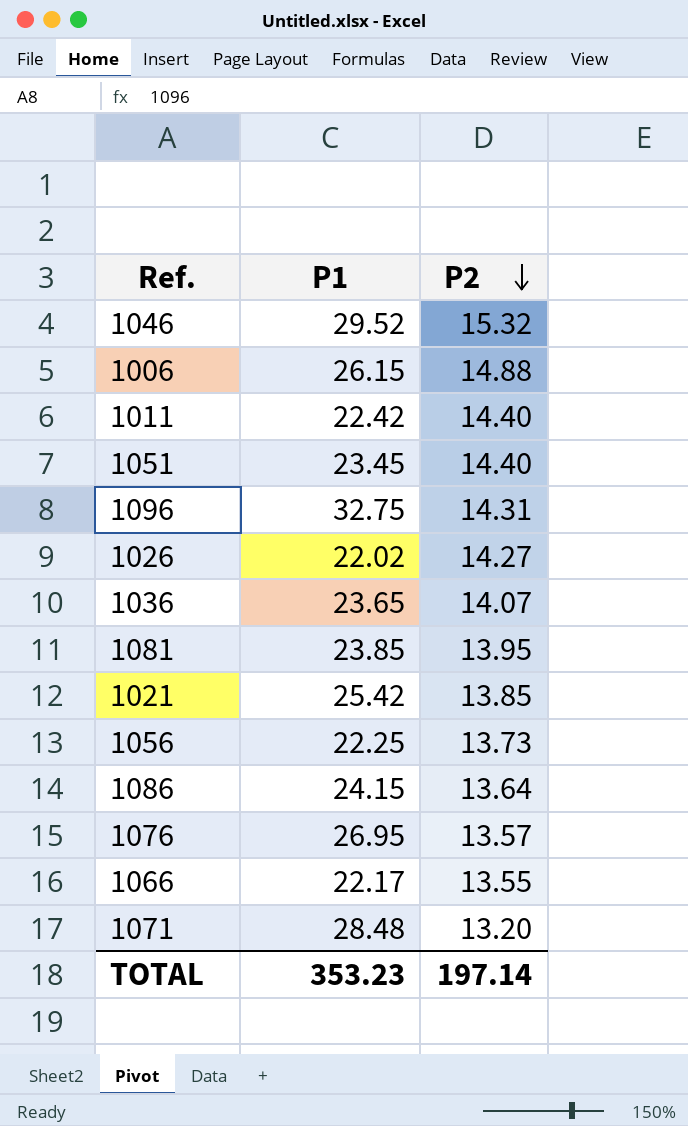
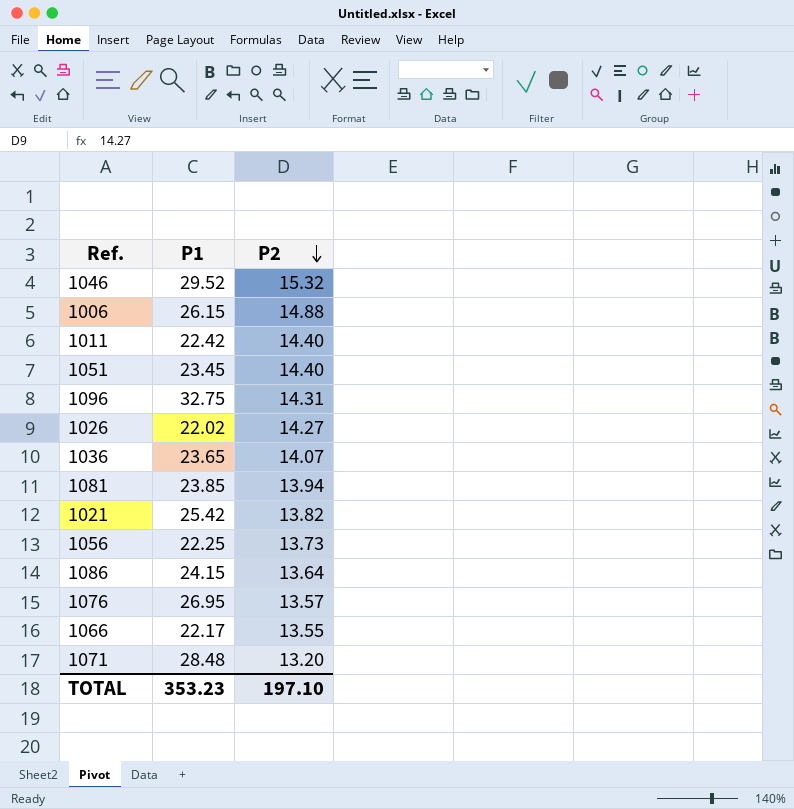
1081 | P2: 13.95 -> 13.94
1021 | P2: 13.85 -> 13.82
TOTAL | P2: 197.14 -> 197.10

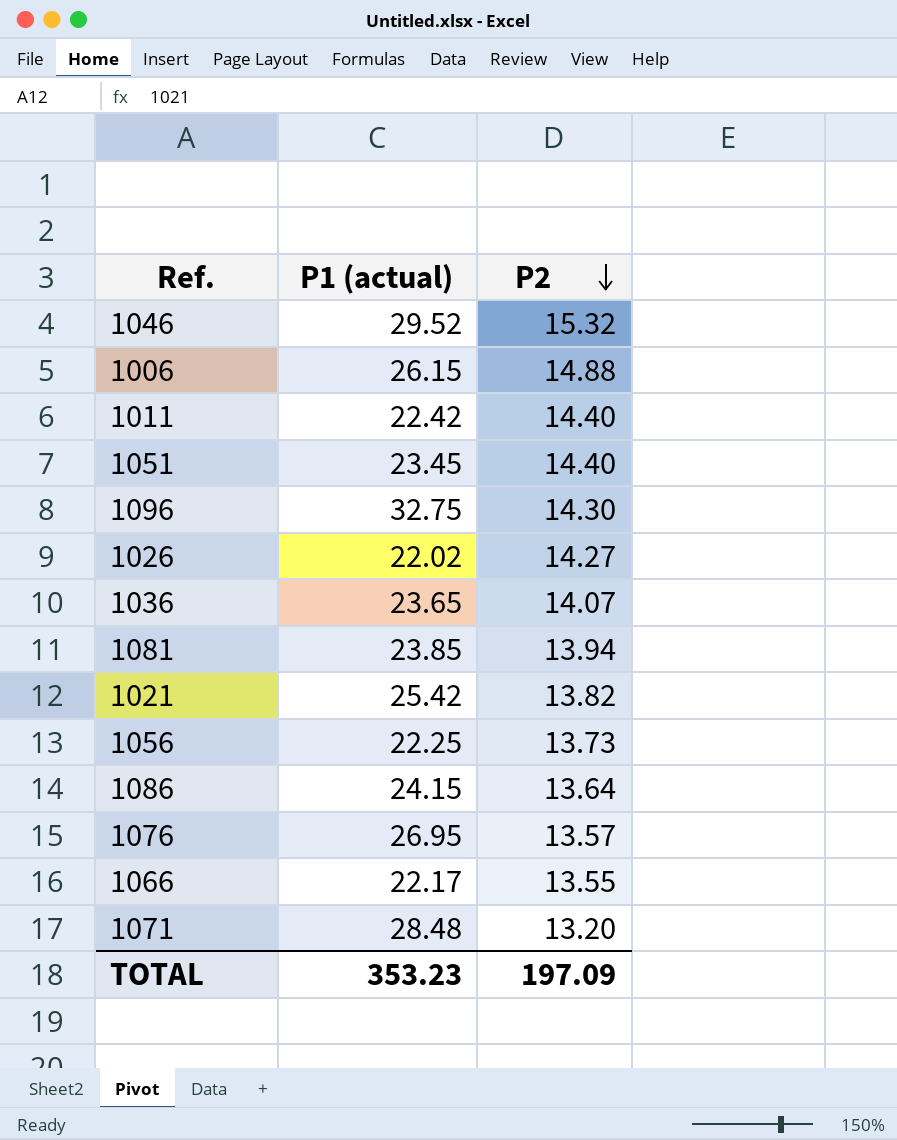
column name: P1 -> P1 (actual)
1096 | P2: 14.31 -> 14.30
TOTAL | P2: 197.10 -> 197.09

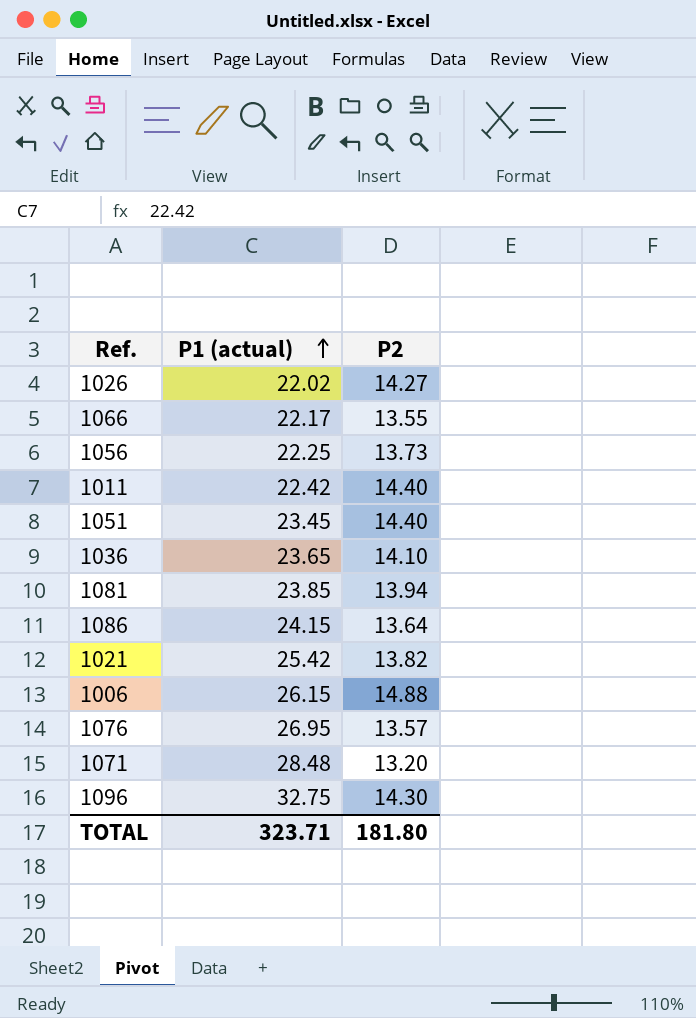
row order: P2 descending -> P1 (actual) ascending
row 1046: 29.52 | 15.32 -> none
1036 | P2: 14.07 -> 14.10
TOTAL | P1 (actual): 353.23 -> 323.71
TOTAL | P2: 197.09 -> 181.80

